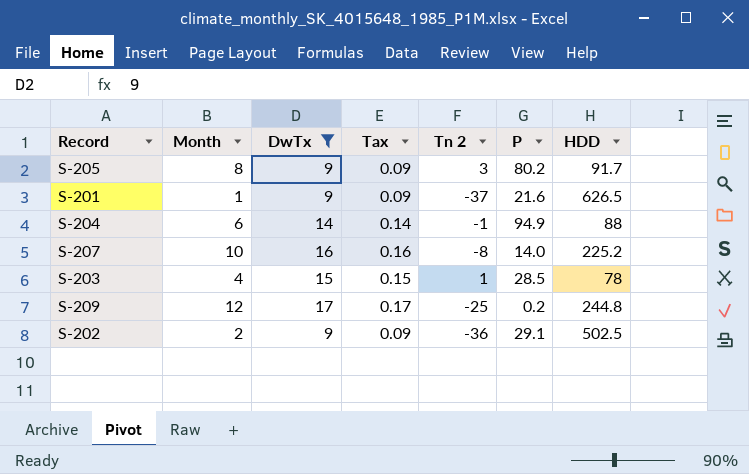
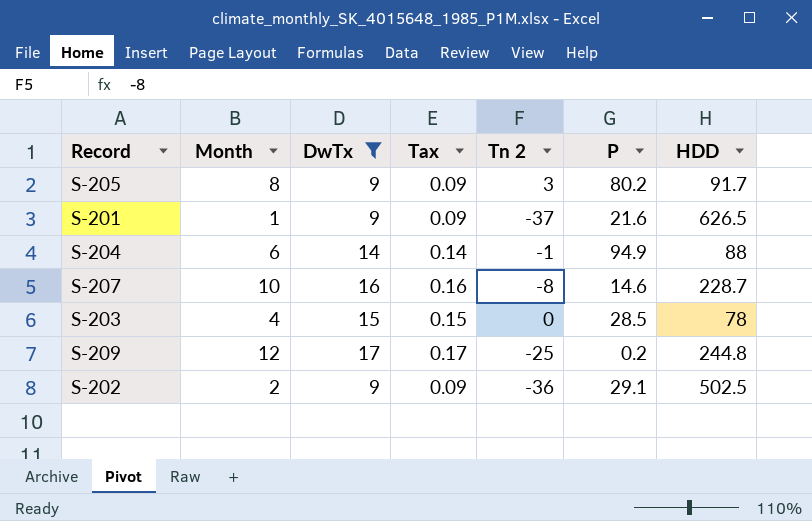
S-207 | P: 14.0 -> 14.6
S-207 | HDD: 225.2 -> 228.7
S-203 | Tn 2: 1 -> 0

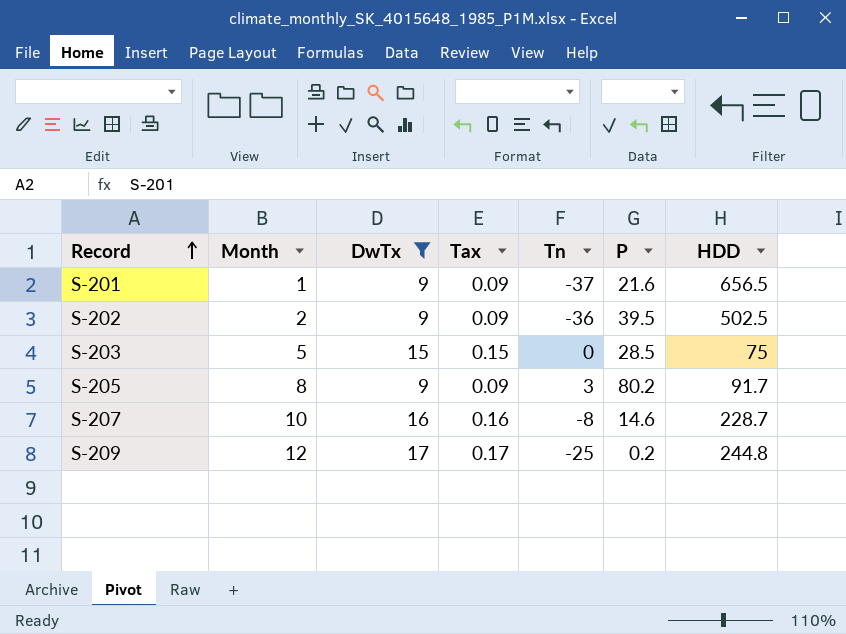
row order: none -> Record ascending
column name: Tn 2 -> Tn
row S-204: 6 | 14 | 0.14 | -1 | 94.9 | 88 -> none
S-201 | HDD: 626.5 -> 656.5
S-202 | P: 29.1 -> 39.5
S-203 | Month: 4 -> 5
S-203 | HDD: 78 -> 75

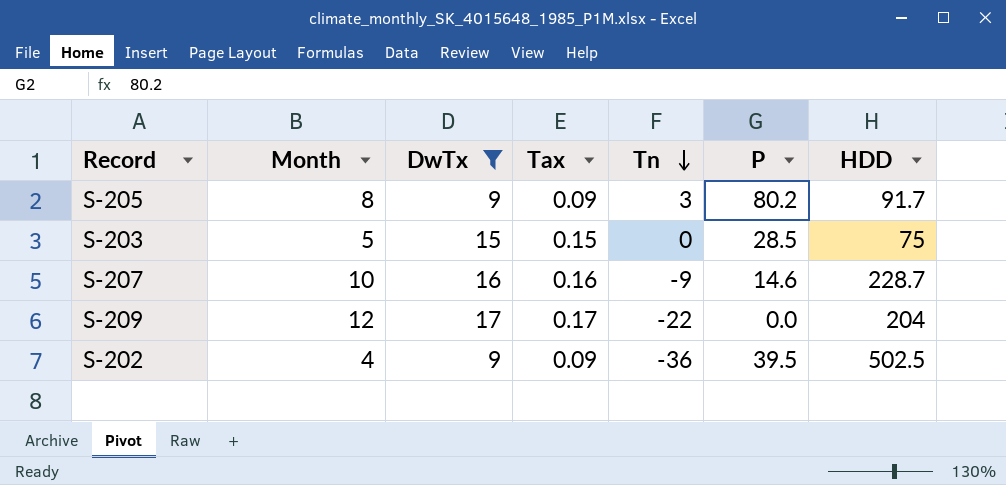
row order: Record ascending -> Tn descending
row S-201: 1 | 9 | 0.09 | -37 | 21.6 | 656.5 -> none
S-207 | Tn: -8 -> -9
S-209 | Tn: -25 -> -22
S-209 | P: 0.2 -> 0.0
S-209 | HDD: 244.8 -> 204
S-202 | Month: 2 -> 4

